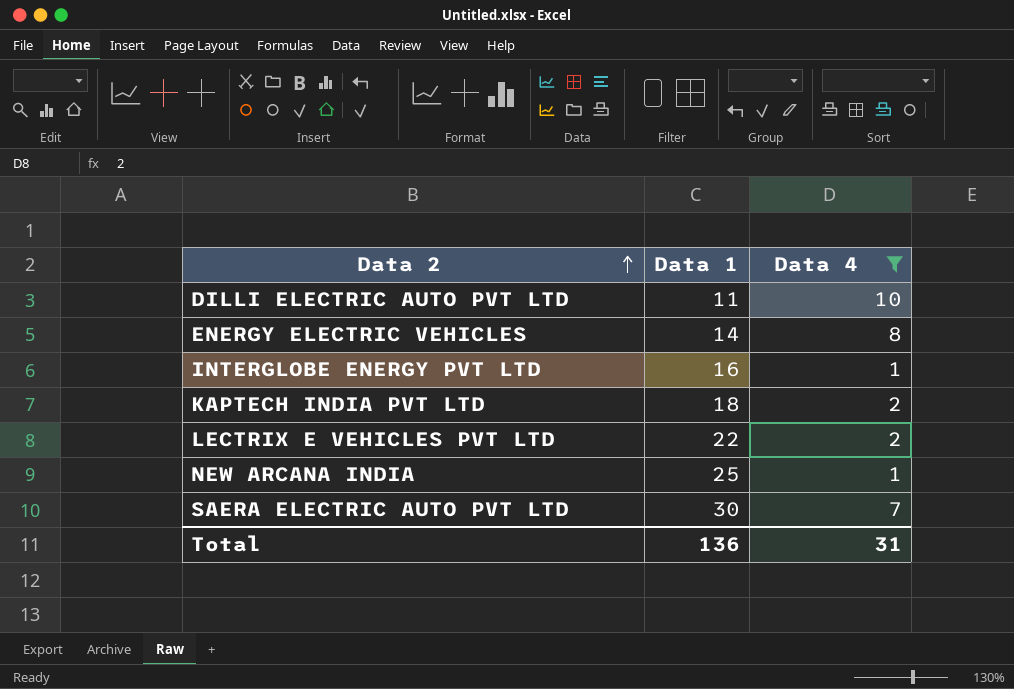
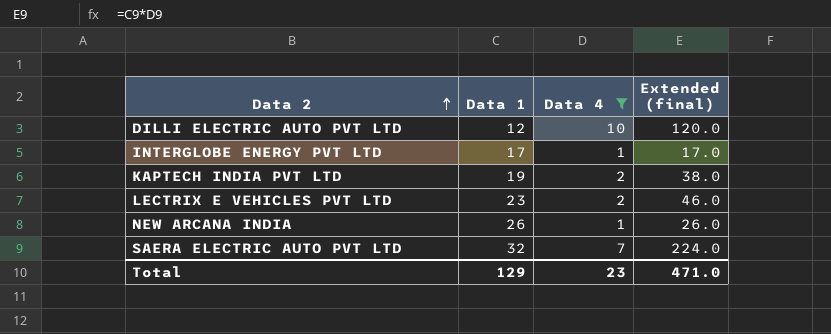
column Extended (final) | formula: none -> [Data 1] * [Data 4]
row ENERGY ELECTRIC VEHICLES: 14 | 8 -> none
DILLI ELECTRIC AUTO PVT LTD | Data 1: 11 -> 12
INTERGLOBE ENERGY PVT LTD | Data 1: 16 -> 17
KAPTECH INDIA PVT LTD | Data 1: 18 -> 19
LECTRIX E VEHICLES PVT LTD | Data 1: 22 -> 23
NEW ARCANA INDIA | Data 1: 25 -> 26
SAERA ELECTRIC AUTO PVT LTD | Data 1: 30 -> 32
Total | Data 1: 136 -> 129
Total | Data 4: 31 -> 23

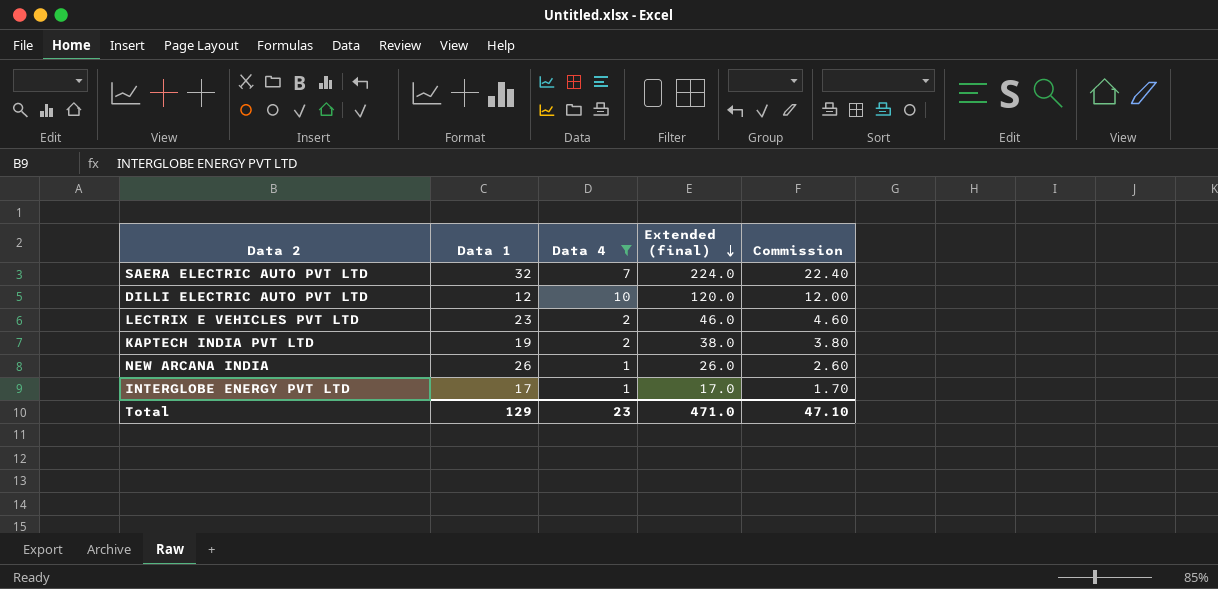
row order: Data 2 ascending -> Extended (final) descending
column Commission | formula: none -> [Extended (final)] * 0.1

